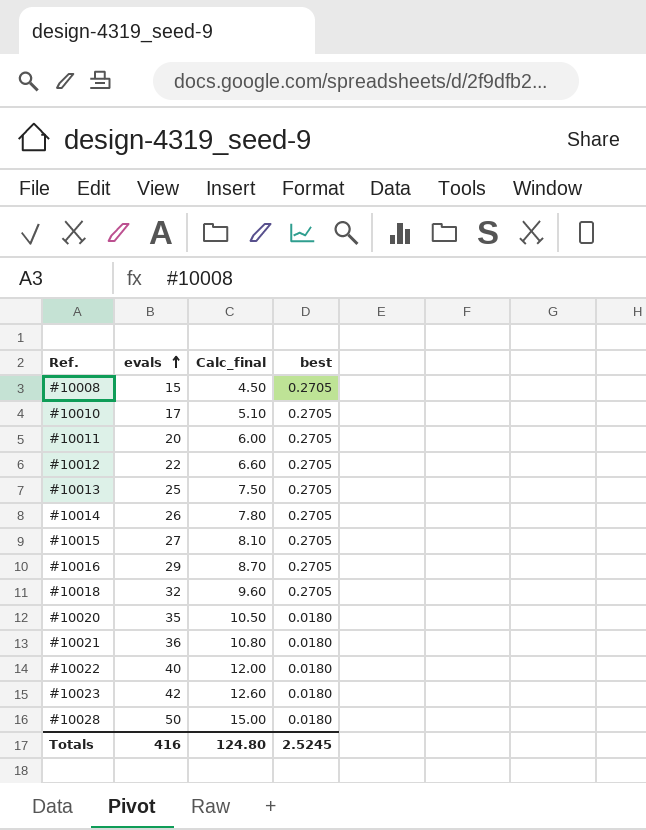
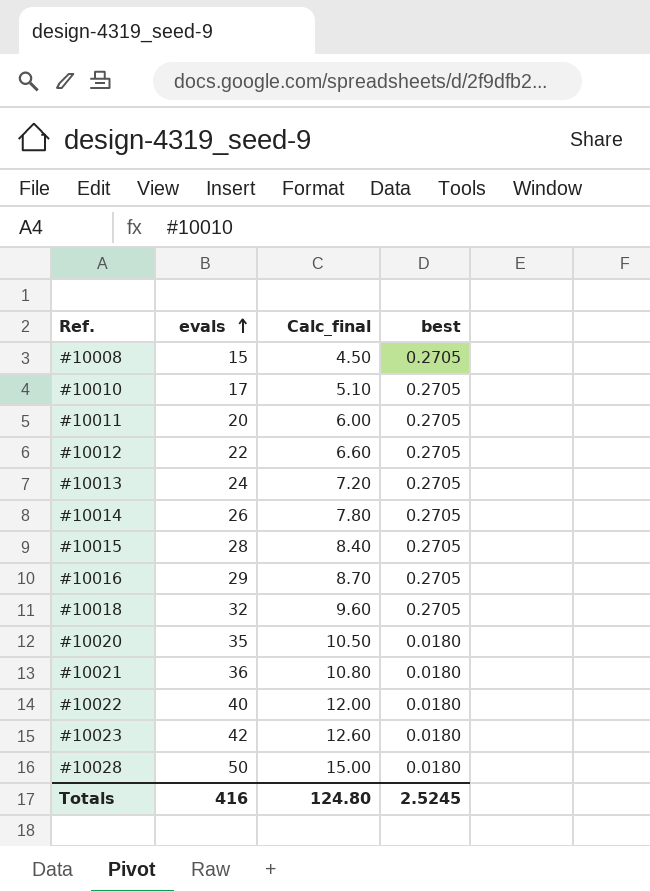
#10013 | evals: 25 -> 24
#10013 | Calc_final: 7.50 -> 7.20
#10015 | evals: 27 -> 28
#10015 | Calc_final: 8.10 -> 8.40

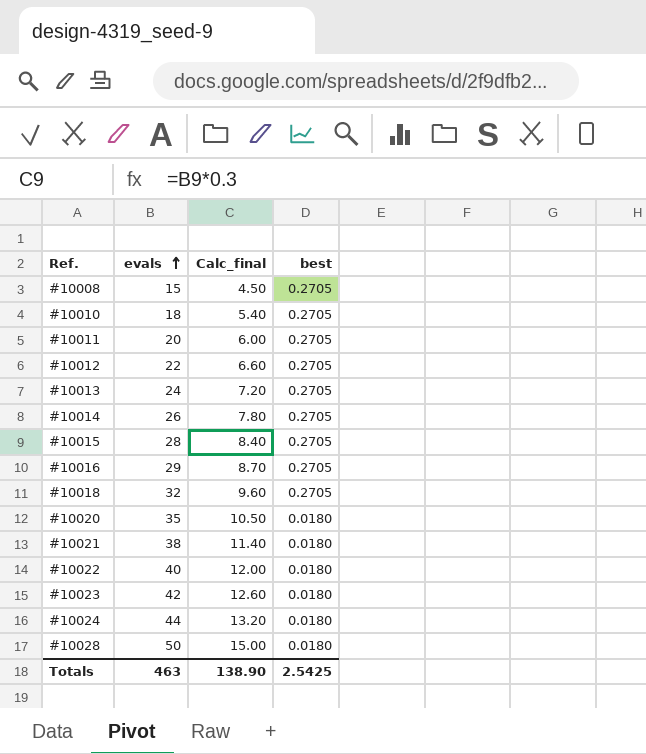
#10010 | evals: 17 -> 18
#10010 | Calc_final: 5.10 -> 5.40
#10021 | evals: 36 -> 38
#10021 | Calc_final: 10.80 -> 11.40
row #10024: none -> 44 | 13.20 | 0.0180
Totals | evals: 416 -> 463
Totals | Calc_final: 124.80 -> 138.90
Totals | best: 2.5245 -> 2.5425

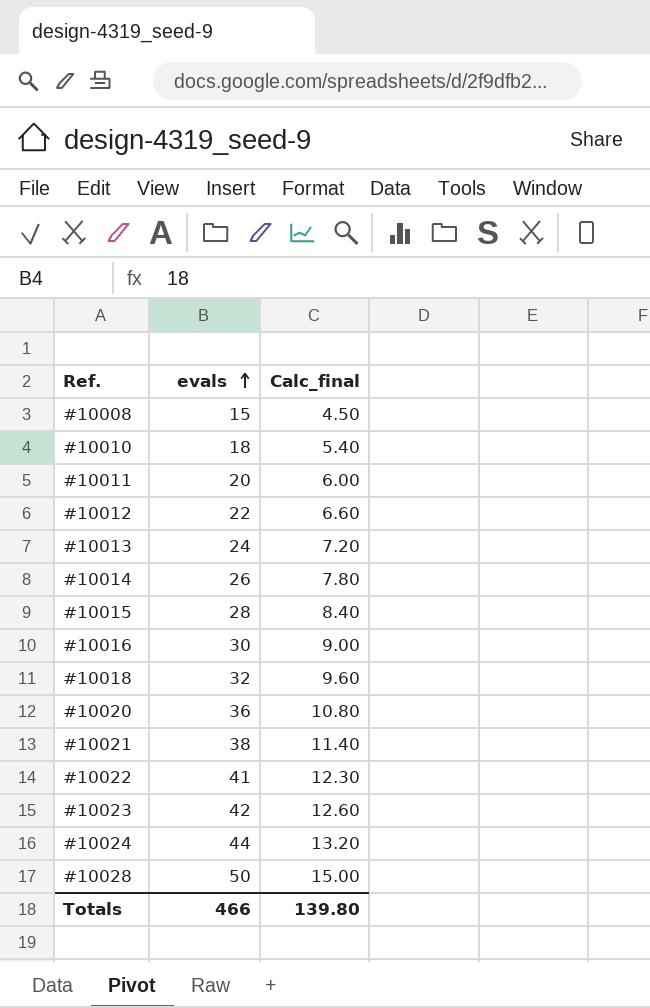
column best | position: 4 -> none
#10016 | evals: 29 -> 30
#10016 | Calc_final: 8.70 -> 9.00
#10020 | evals: 35 -> 36
#10020 | Calc_final: 10.50 -> 10.80
#10022 | evals: 40 -> 41
#10022 | Calc_final: 12.00 -> 12.30
Totals | evals: 463 -> 466
Totals | Calc_final: 138.90 -> 139.80

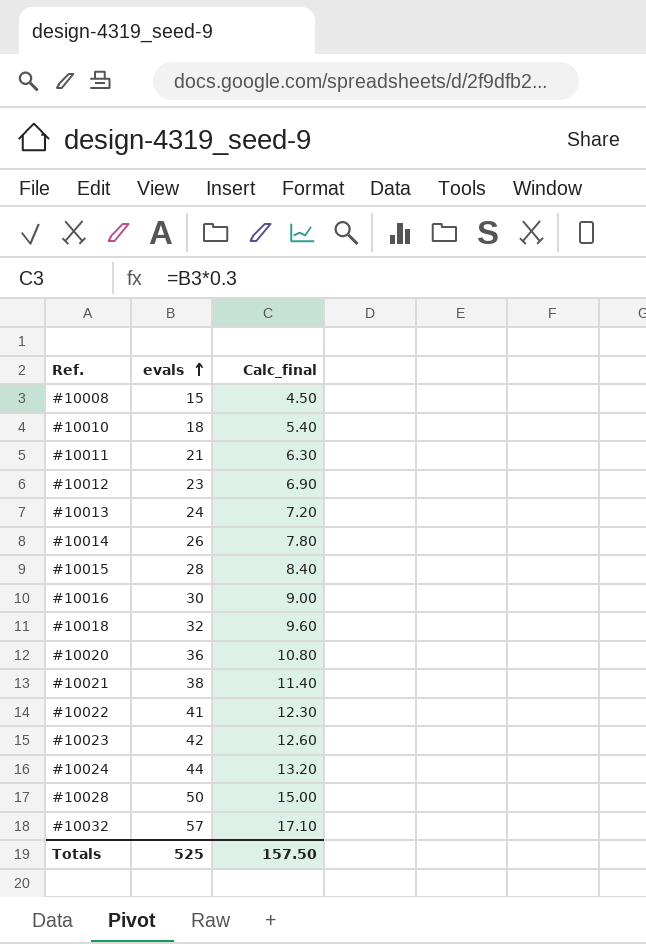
#10011 | evals: 20 -> 21
#10011 | Calc_final: 6.00 -> 6.30
#10012 | evals: 22 -> 23
#10012 | Calc_final: 6.60 -> 6.90
row #10032: none -> 57 | 17.10
Totals | evals: 466 -> 525
Totals | Calc_final: 139.80 -> 157.50

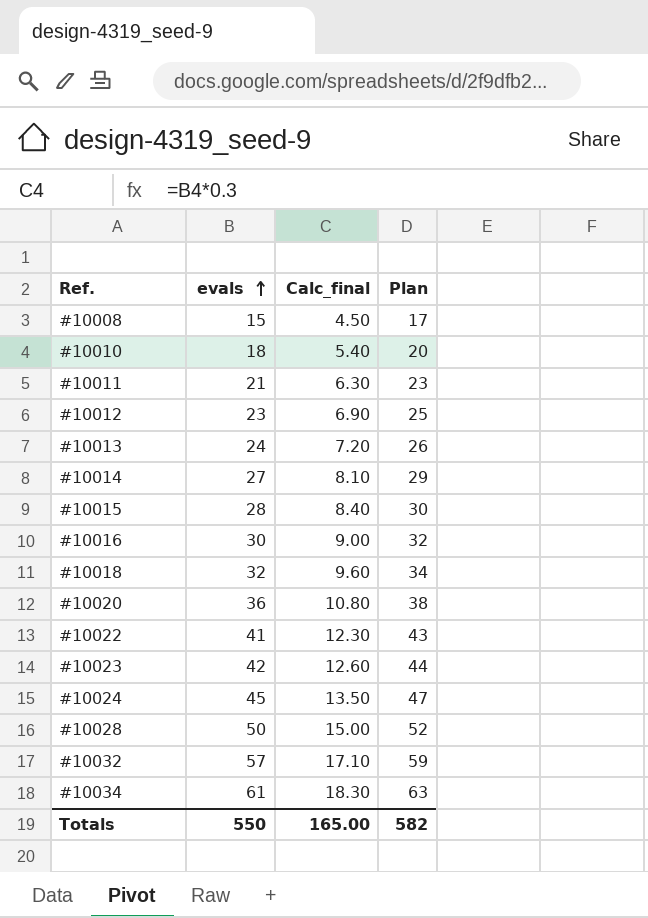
column Plan | formula: none -> [evals] + 2
row #10021: 38 | 11.40 -> none
#10014 | evals: 26 -> 27
#10014 | Calc_final: 7.80 -> 8.10
#10024 | evals: 44 -> 45
#10024 | Calc_final: 13.20 -> 13.50
row #10034: none -> 61 | 18.30 | 63
Totals | evals: 525 -> 550
Totals | Calc_final: 157.50 -> 165.00

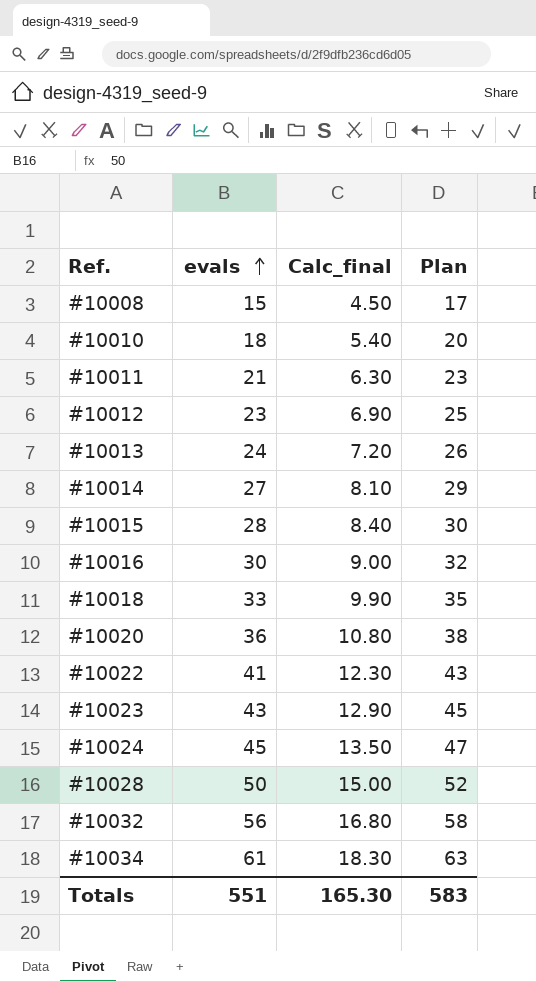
#10018 | evals: 32 -> 33
#10018 | Calc_final: 9.60 -> 9.90
#10018 | Plan: 34 -> 35
#10023 | evals: 42 -> 43
#10023 | Calc_final: 12.60 -> 12.90
#10023 | Plan: 44 -> 45
#10032 | evals: 57 -> 56
#10032 | Calc_final: 17.10 -> 16.80
#10032 | Plan: 59 -> 58
Totals | evals: 550 -> 551
Totals | Calc_final: 165.00 -> 165.30
Totals | Plan: 582 -> 583

